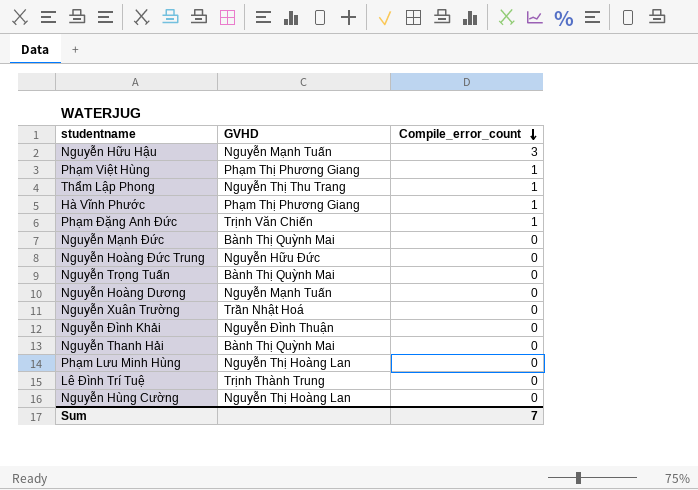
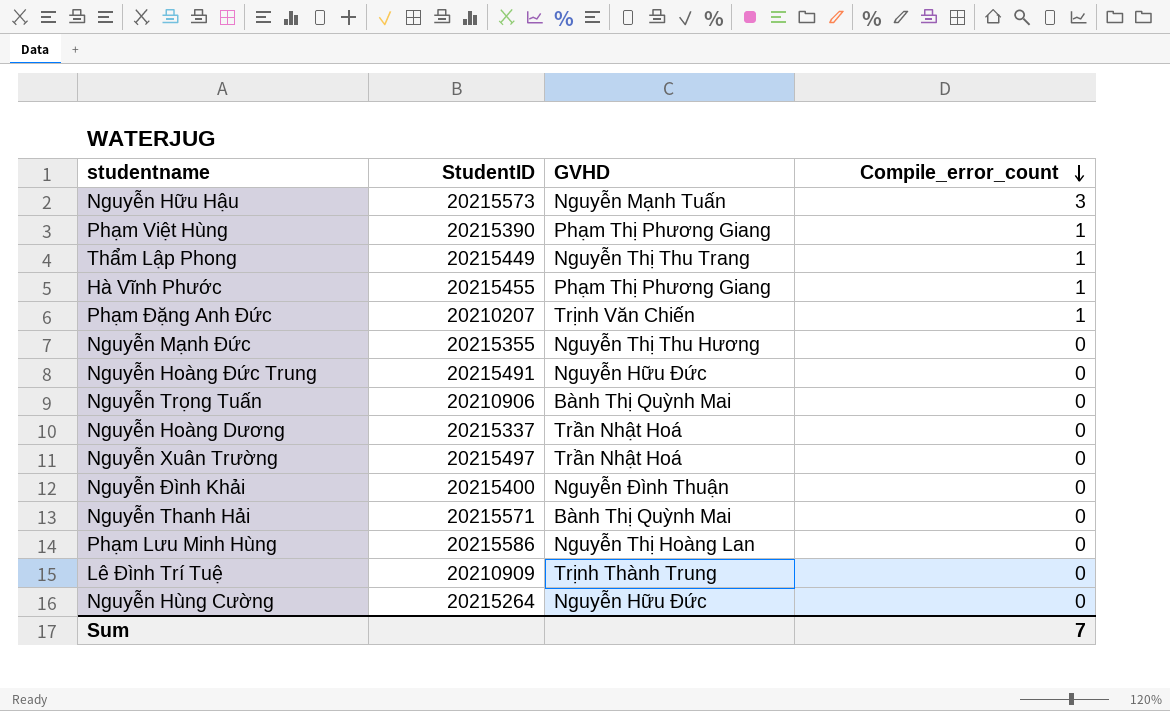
column StudentID | position: none -> 2
Nguyễn Mạnh Đức | GVHD: Bành Thị Quỳnh Mai -> Nguyễn Thị Thu Hương
Nguyễn Hoàng Dương | GVHD: Nguyễn Mạnh Tuấn -> Trần Nhật Hoá
Nguyễn Hùng Cường | GVHD: Nguyễn Thị Hoàng Lan -> Nguyễn Hữu Đức

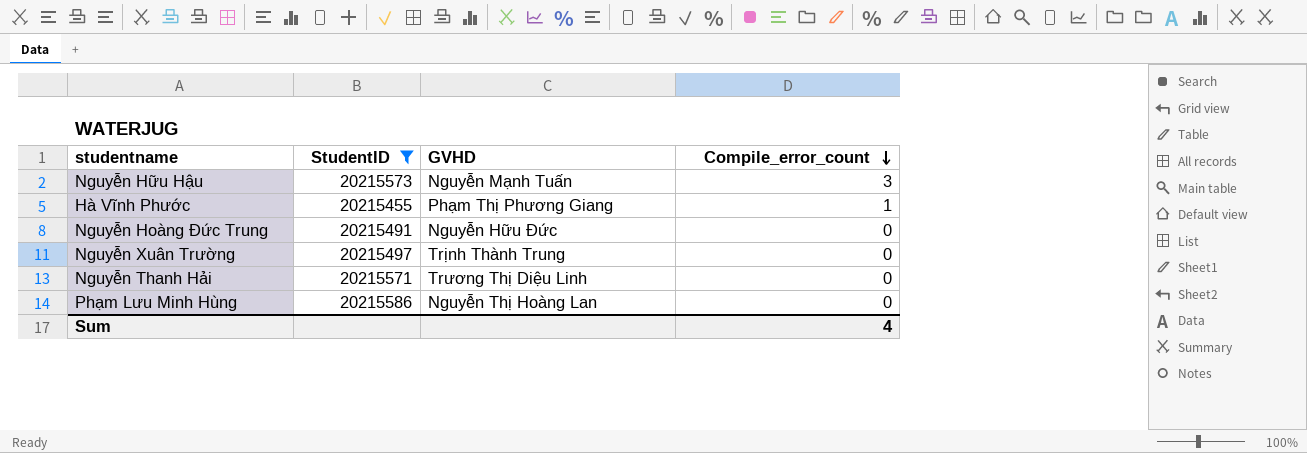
filter: none -> StudentID >= 20215455
Nguyễn Xuân Trường | GVHD: Trần Nhật Hoá -> Trịnh Thành Trung
Nguyễn Thanh Hải | GVHD: Bành Thị Quỳnh Mai -> Trương Thị Diệu Linh
Sum | Compile_error_count: 7 -> 4

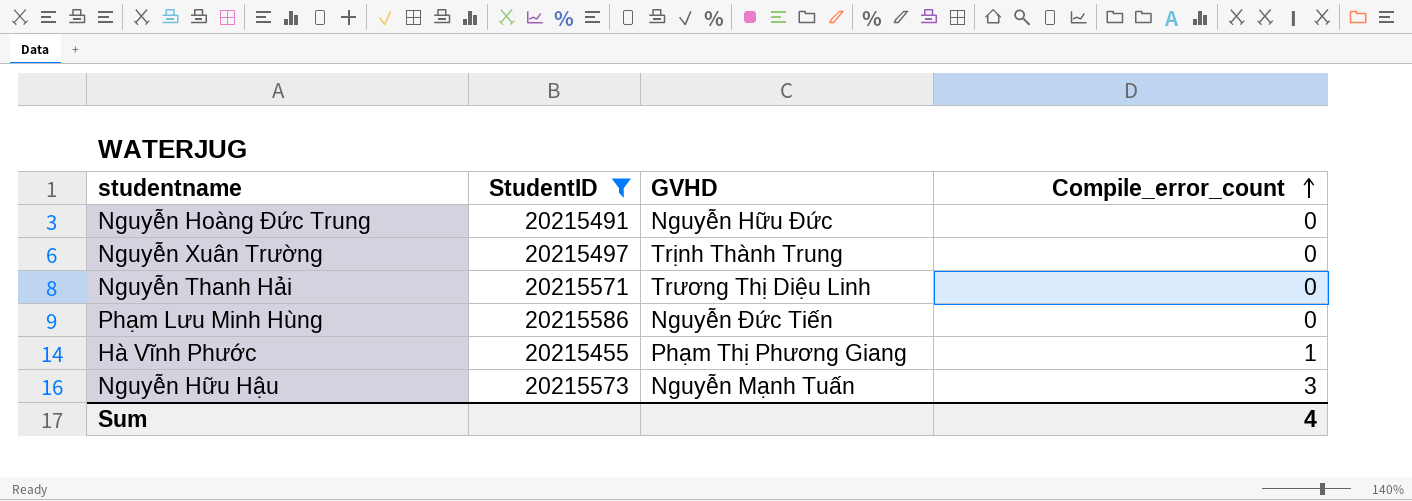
row order: Compile_error_count descending -> Compile_error_count ascending
Phạm Lưu Minh Hùng | GVHD: Nguyễn Thị Hoàng Lan -> Nguyễn Đức Tiến

